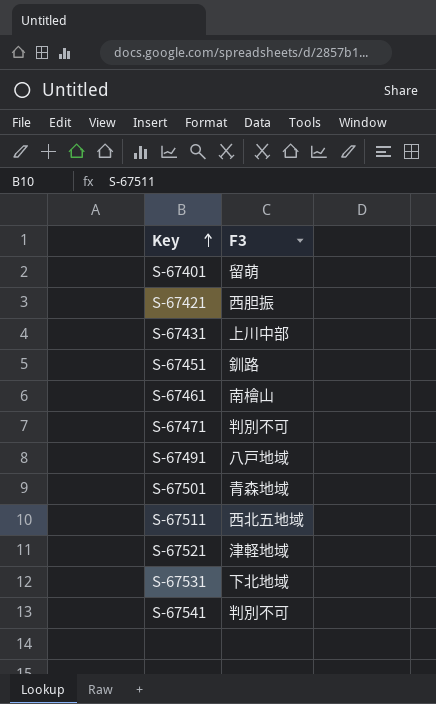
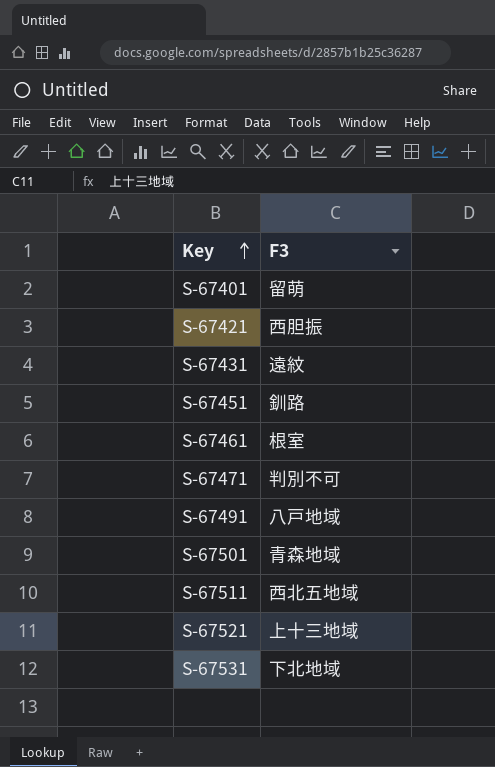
row S-67541: 判別不可 -> none
S-67431 | F3: 上川中部 -> 遠紋
S-67461 | F3: 南檜山 -> 根室
S-67521 | F3: 津軽地域 -> 上十三地域

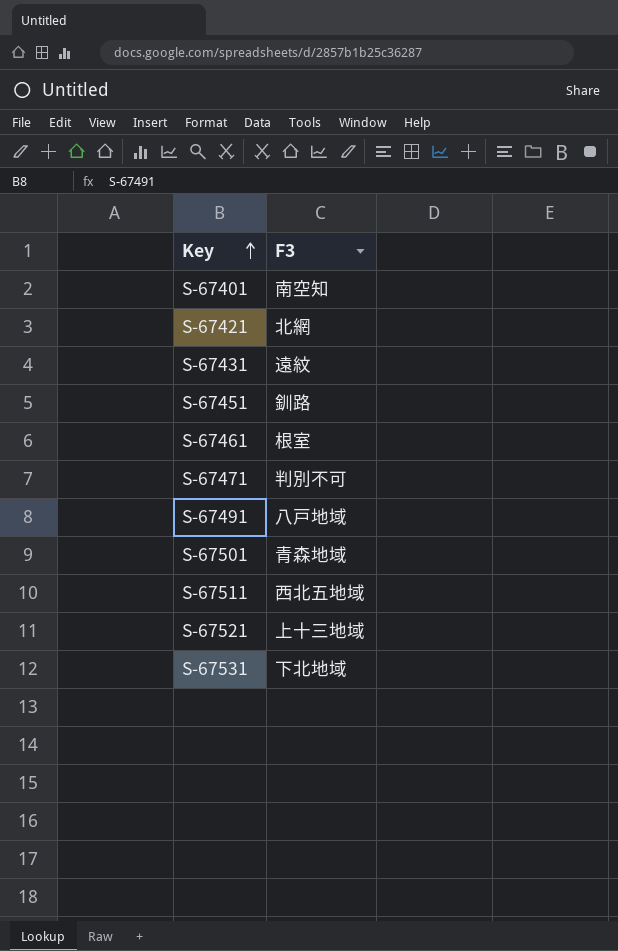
S-67401 | F3: 留萌 -> 南空知
S-67421 | F3: 西胆振 -> 北網

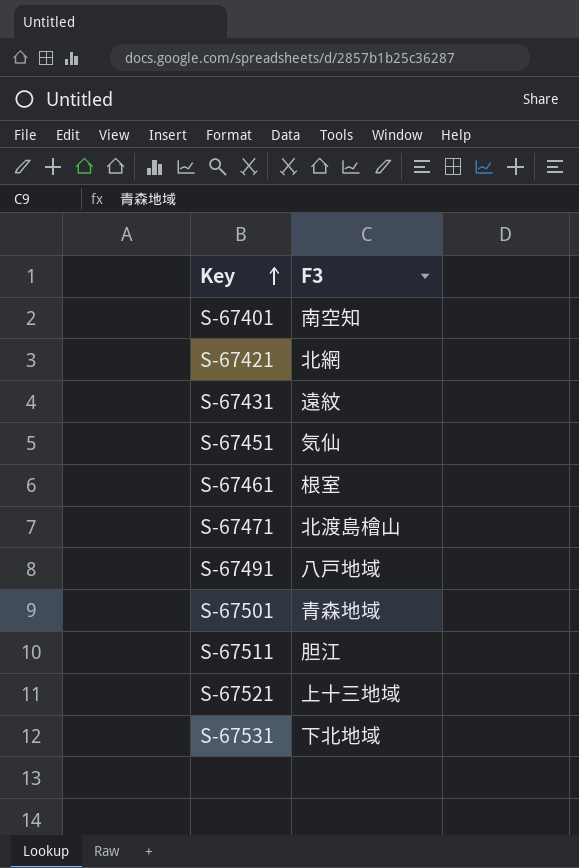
S-67451 | F3: 釧路 -> 気仙
S-67471 | F3: 判別不可 -> 北渡島檜山
S-67511 | F3: 西北五地域 -> 胆江

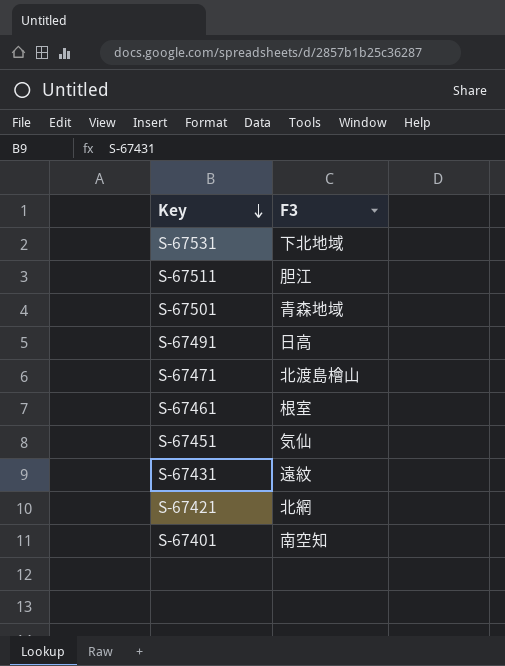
row order: Key ascending -> Key descending
row S-67521: 上十三地域 -> none
S-67491 | F3: 八戸地域 -> 日高

